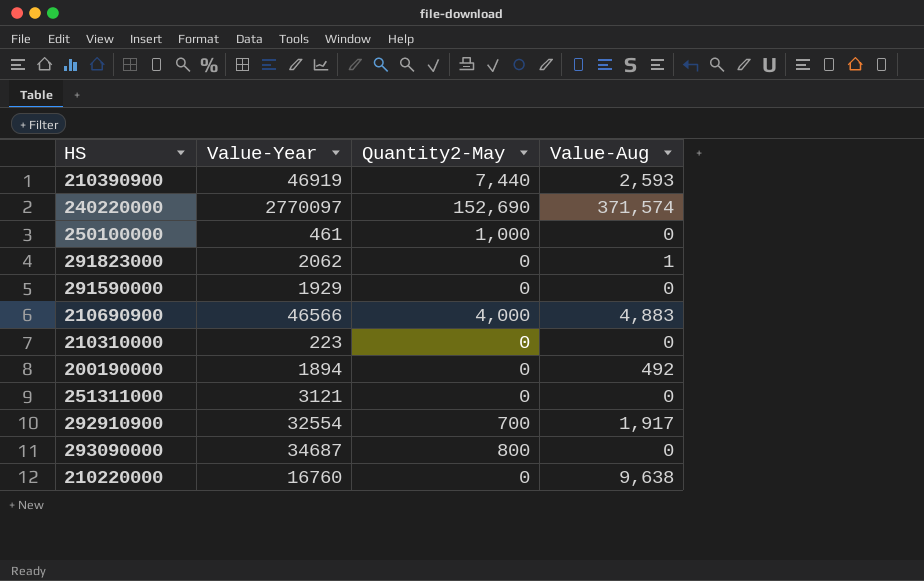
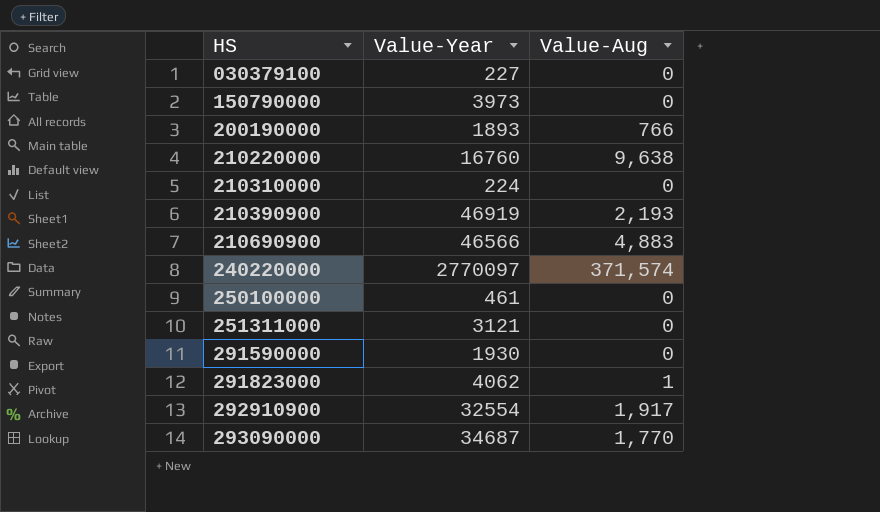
row order: none -> HS ascending
column Quantity2-May | position: 3 -> none
row 030379100: none -> 227 | 0
row 150790000: none -> 3973 | 0
200190000 | Value-Year: 1894 -> 1893
200190000 | Value-Aug: 492 -> 766
210310000 | Value-Year: 223 -> 224
210390900 | Value-Aug: 2,593 -> 2,193
291590000 | Value-Year: 1929 -> 1930
291823000 | Value-Year: 2062 -> 4062
293090000 | Value-Aug: 0 -> 1,770

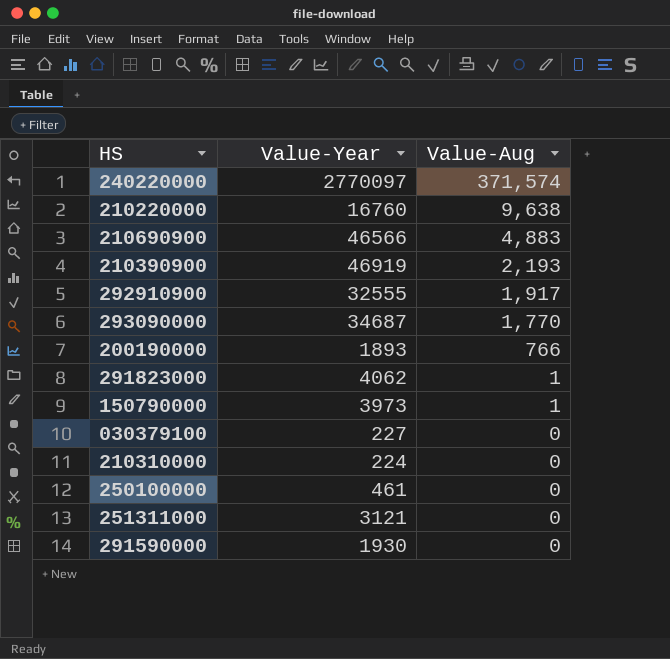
row order: HS ascending -> Value-Aug descending
292910900 | Value-Year: 32554 -> 32555
150790000 | Value-Aug: 0 -> 1

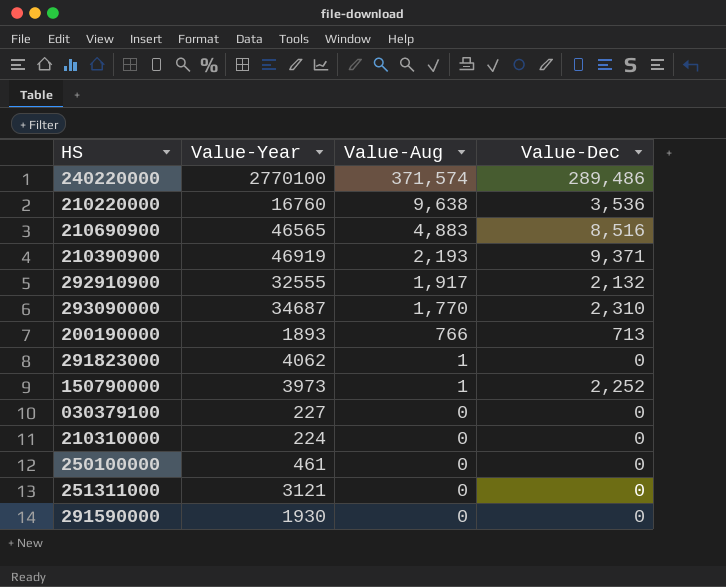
column Value-Dec | position: none -> 4
240220000 | Value-Year: 2770097 -> 2770100
210690900 | Value-Year: 46566 -> 46565

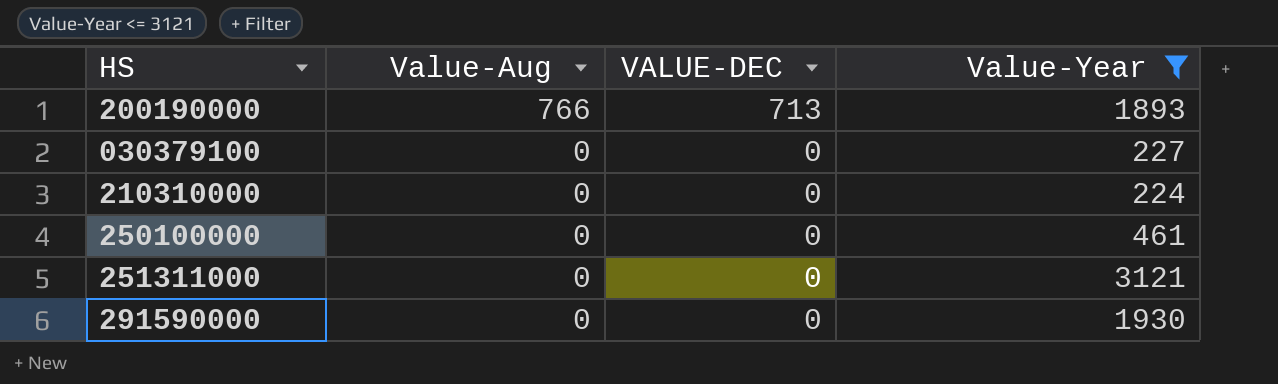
filter: none -> Value-Year <= 3121
column name: Value-Dec -> VALUE-DEC
column Value-Year | position: 2 -> 4

